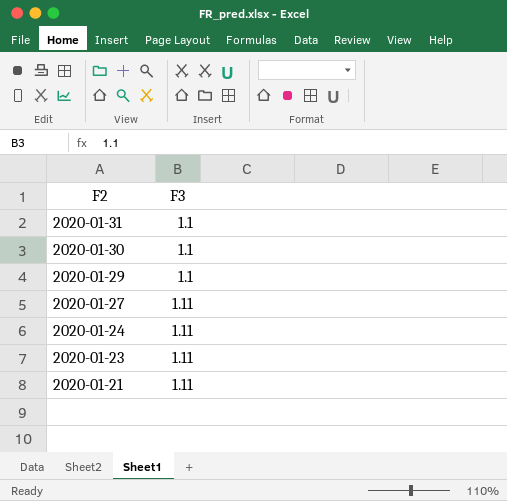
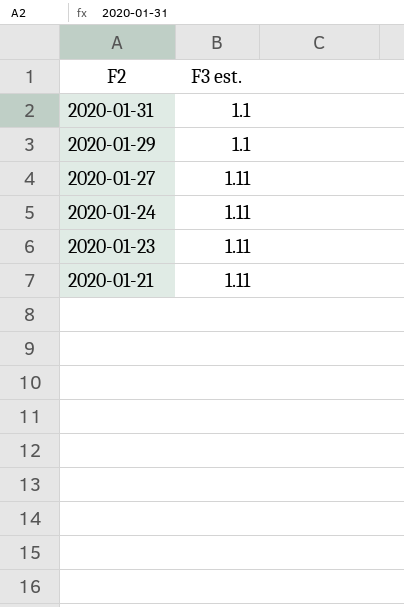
column name: F3 -> F3 est.
row 2020-01-30: 1.1 -> none

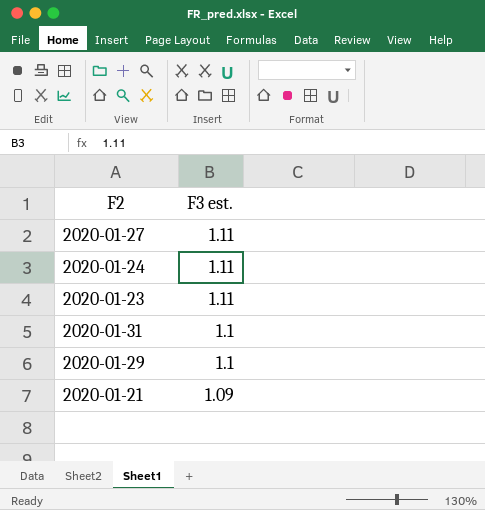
row order: F2 descending -> F3 est. descending
2020-01-21 | F3 est.: 1.11 -> 1.09

